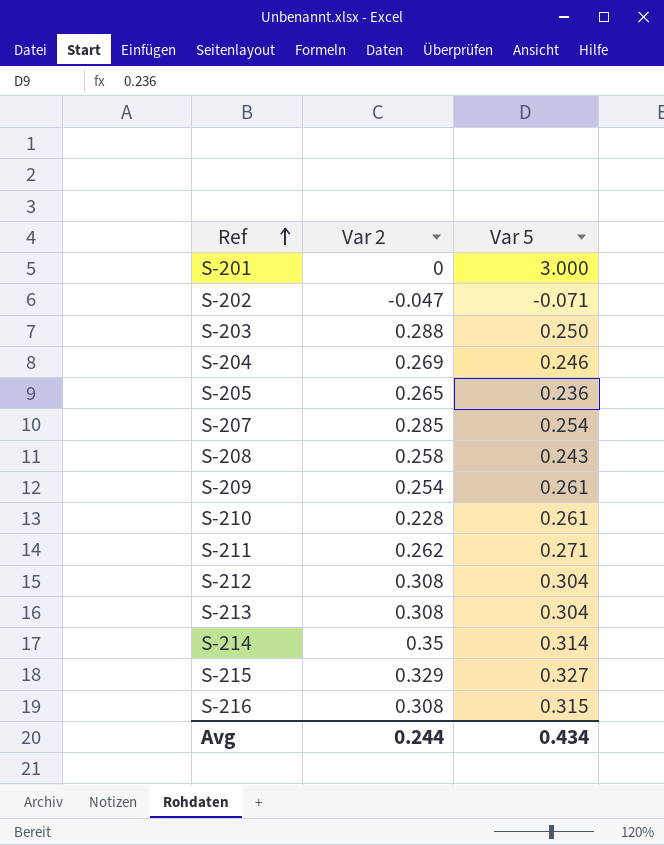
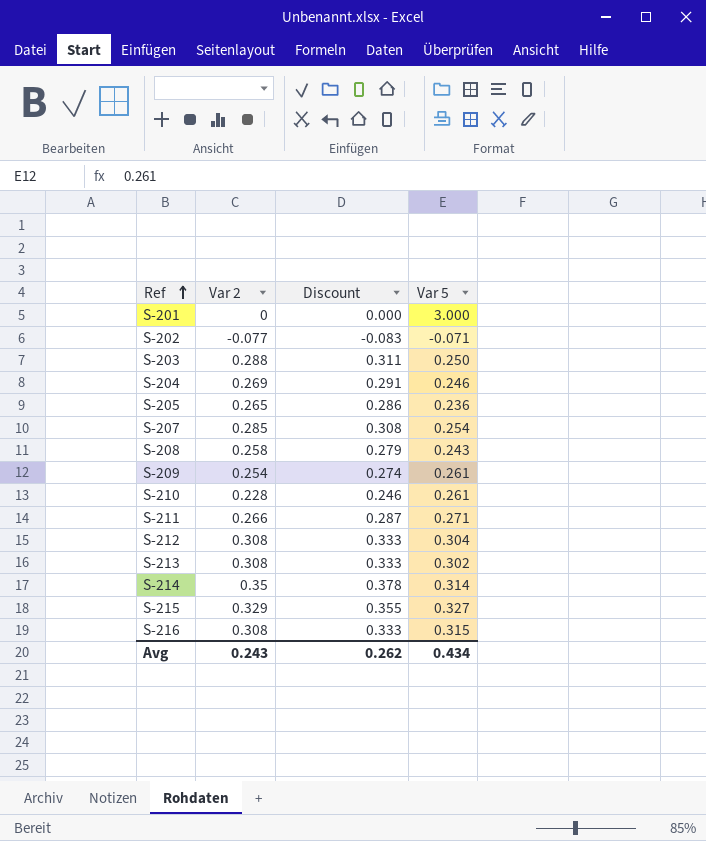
column Discount | formula: none -> [Var 2] * 1.08
S-202 | Var 2: -0.047 -> -0.077
S-211 | Var 2: 0.262 -> 0.266
S-213 | Var 5: 0.304 -> 0.302
Avg | Var 2: 0.244 -> 0.243

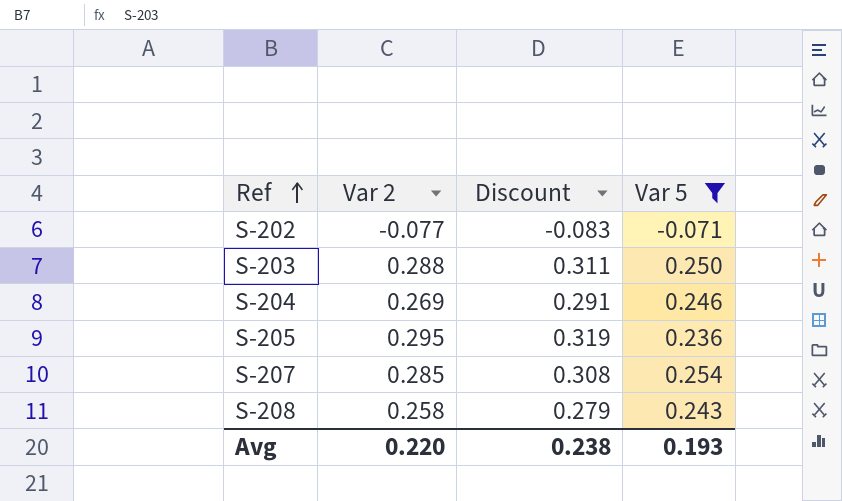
filter: none -> Var 5 <= 0.254
S-205 | Var 2: 0.265 -> 0.295
S-205 | Discount: 0.286 -> 0.319
Avg | Var 2: 0.243 -> 0.220
Avg | Discount: 0.262 -> 0.238
Avg | Var 5: 0.434 -> 0.193

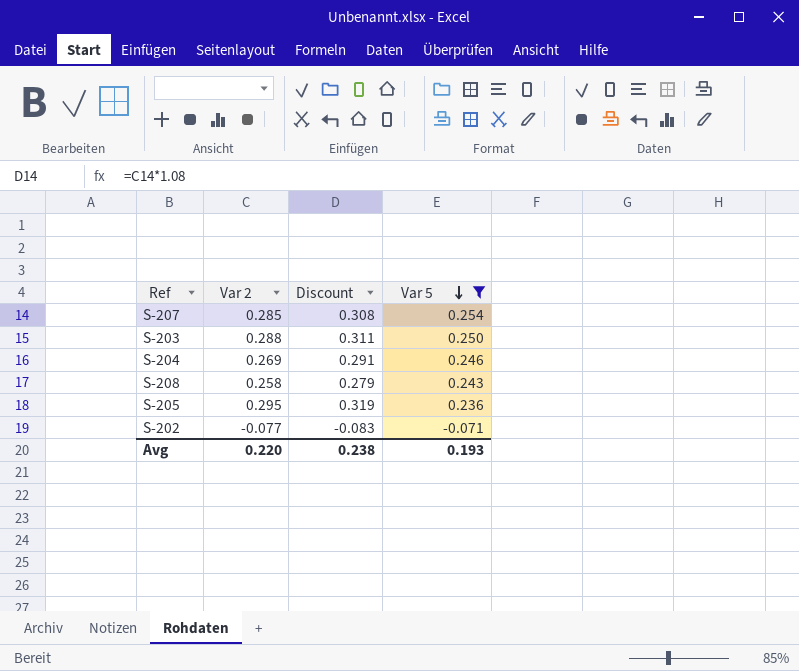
row order: Ref ascending -> Var 5 descending

